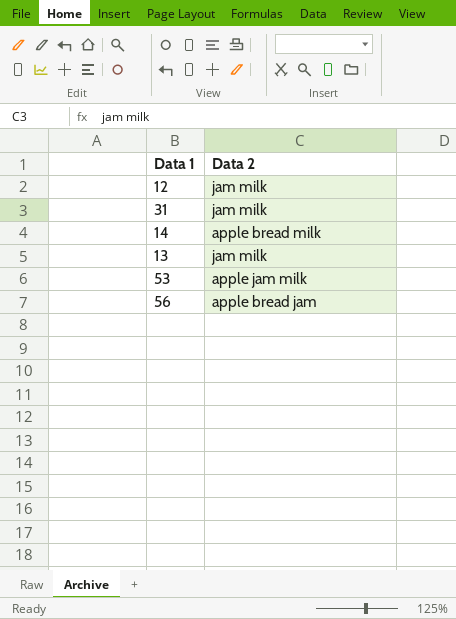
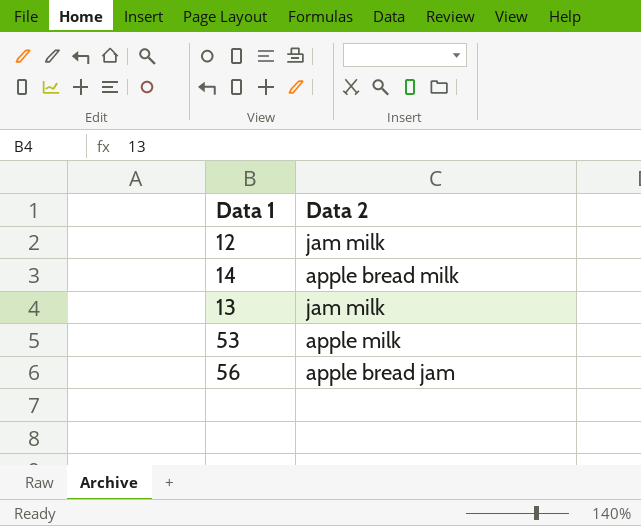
row 31: jam milk -> none
53 | Data 2: apple jam milk -> apple milk

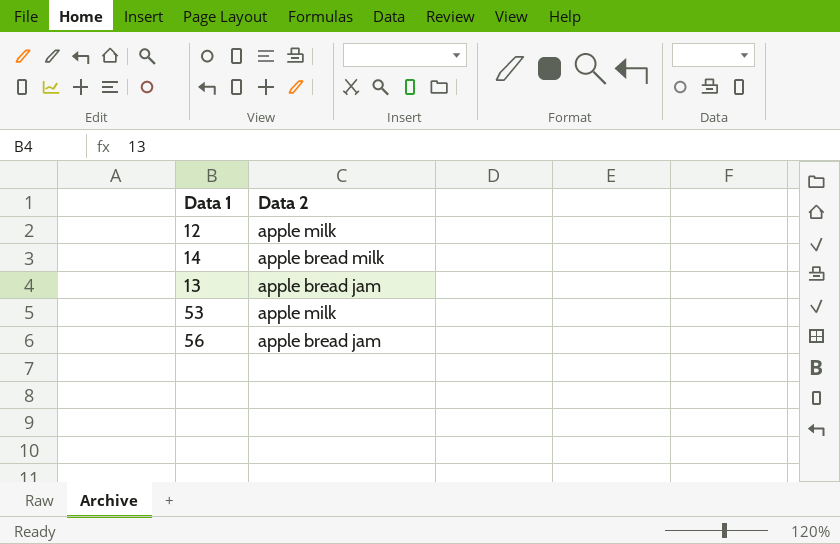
12 | Data 2: jam milk -> apple milk
13 | Data 2: jam milk -> apple bread jam

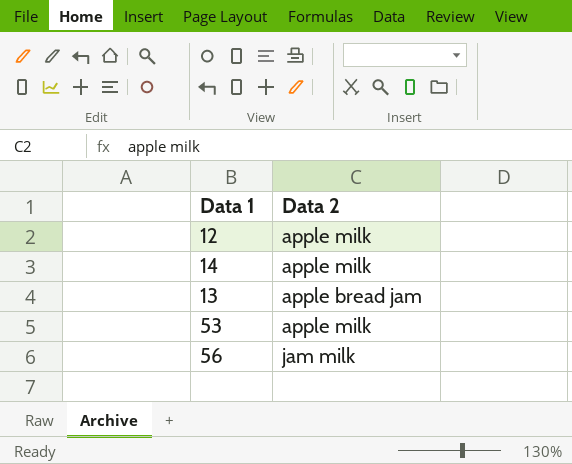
14 | Data 2: apple bread milk -> apple milk
56 | Data 2: apple bread jam -> jam milk

